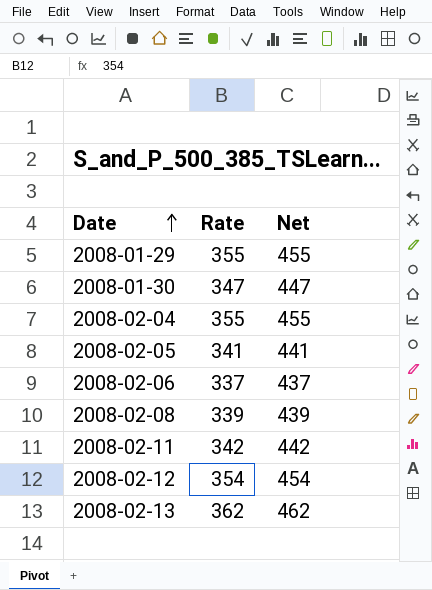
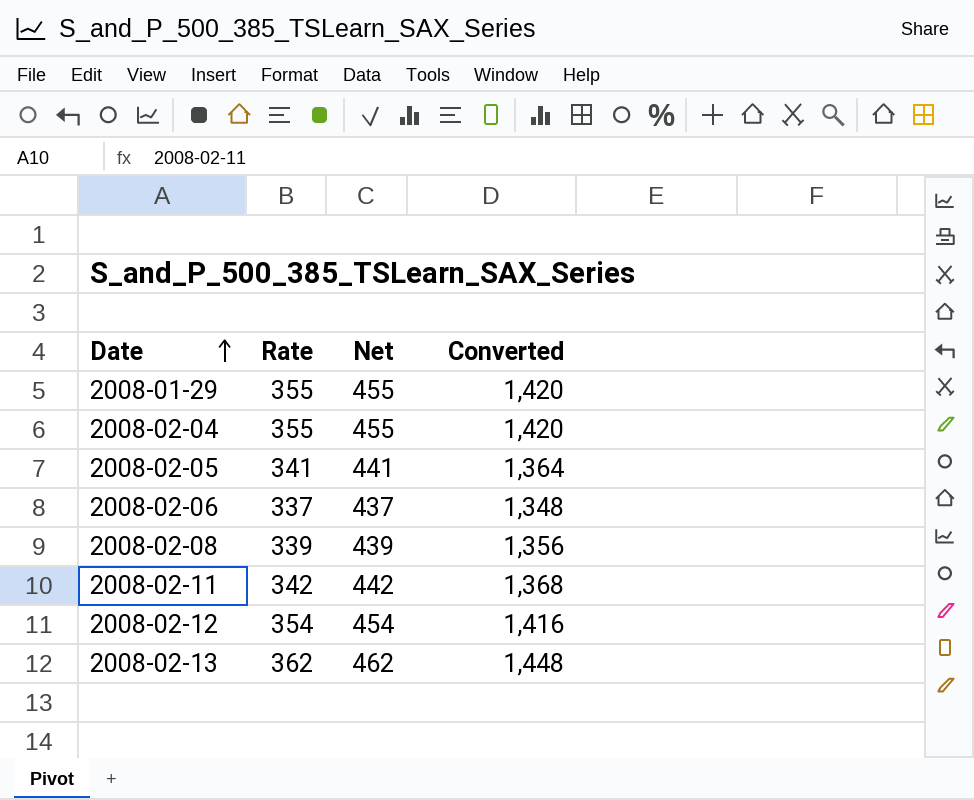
column Converted | formula: none -> [Rate] * 4
row 2008-01-30: 347 | 447 -> none

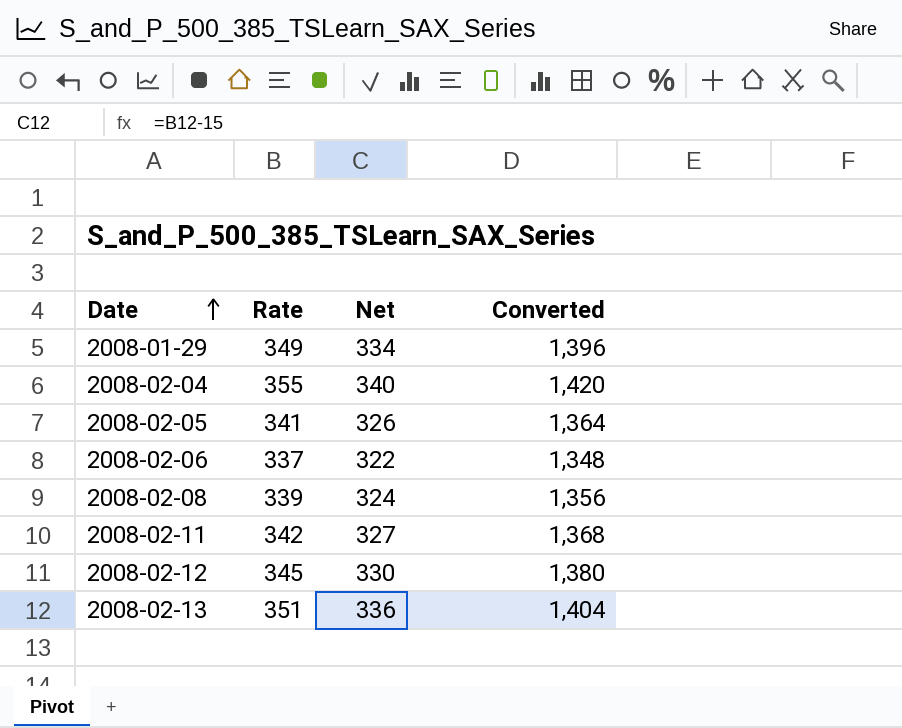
column Net | formula: [Rate] + 100 -> [Rate] - 15
2008-01-29 | Rate: 355 -> 349
2008-01-29 | Converted: 1,420 -> 1,396
2008-02-12 | Rate: 354 -> 345
2008-02-12 | Converted: 1,416 -> 1,380
2008-02-13 | Rate: 362 -> 351
2008-02-13 | Converted: 1,448 -> 1,404

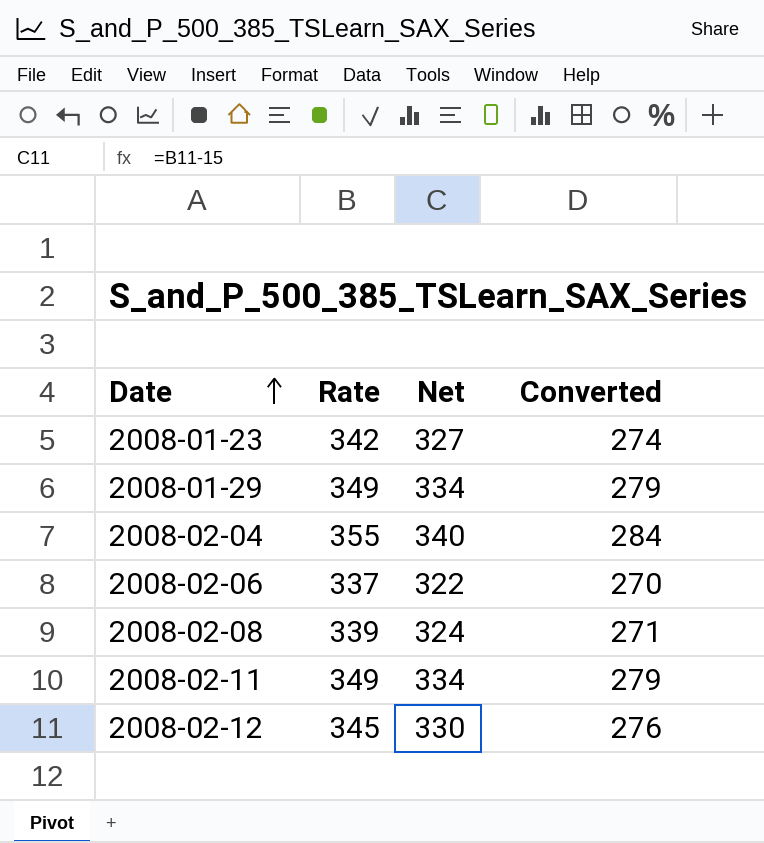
column Converted | formula: [Rate] * 4 -> [Rate] * 0.8
row 2008-02-05: 341 | 326 | 1,364 -> none
row 2008-02-13: 351 | 336 | 1,404 -> none
row 2008-01-23: none -> 342 | 327 | 274
2008-02-11 | Rate: 342 -> 349
2008-02-11 | Net: 327 -> 334

